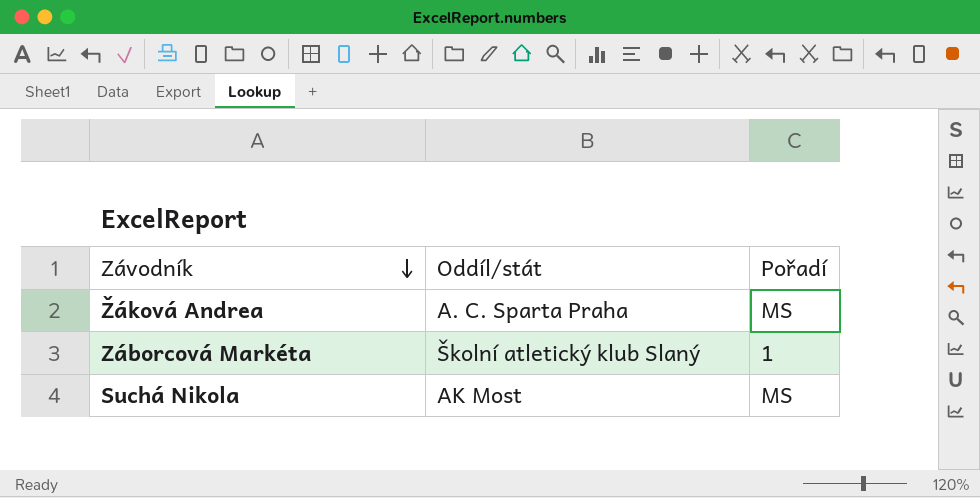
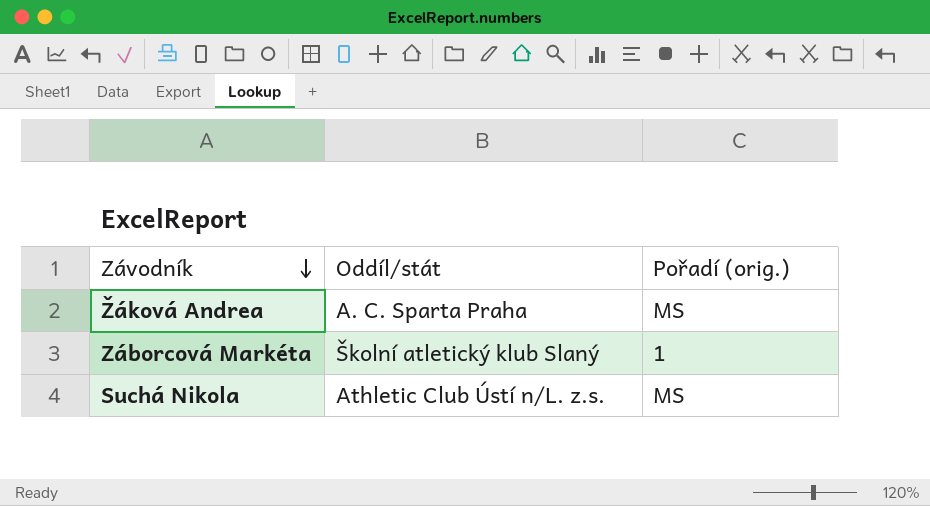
column name: Pořadí -> Pořadí (orig.)
Suchá Nikola | Oddíl/stát: AK Most -> Athletic Club Ústí n/L. z.s.

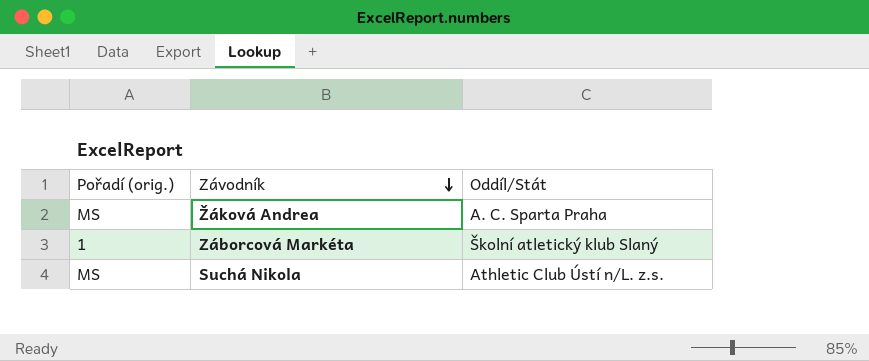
column Pořadí (orig.) | position: 3 -> 1
column name: Oddíl/stát -> Oddíl/Stát

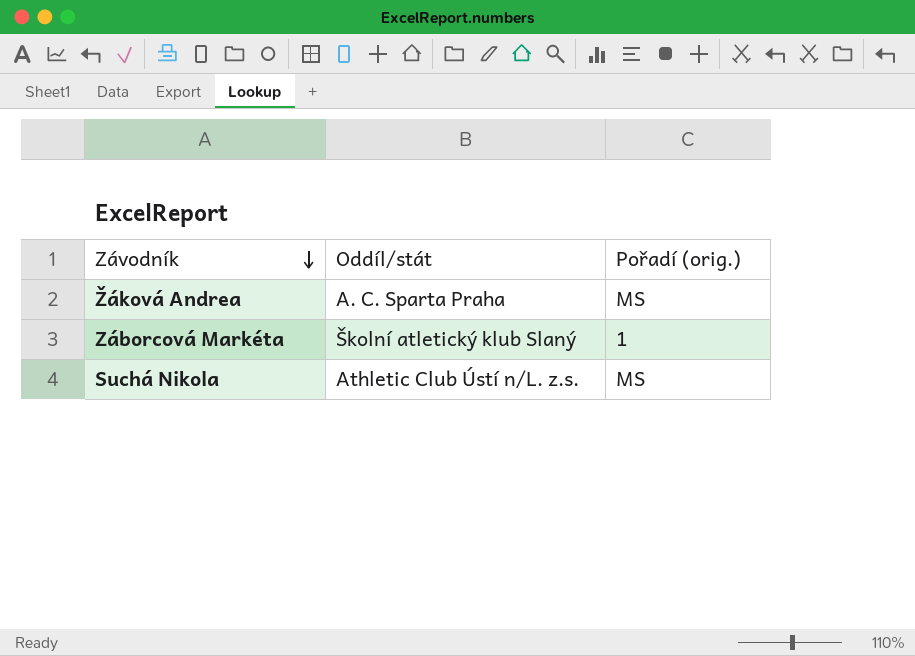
column name: Oddíl/Stát -> Oddíl/stát
column Pořadí (orig.) | position: 1 -> 3

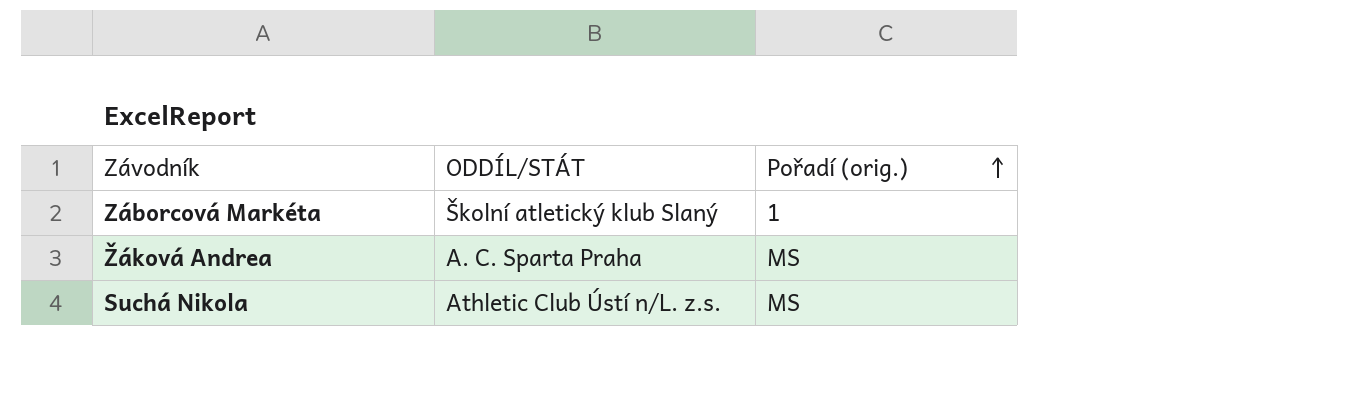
row order: Závodník descending -> Pořadí (orig.) ascending
column name: Oddíl/stát -> ODDÍL/STÁT

